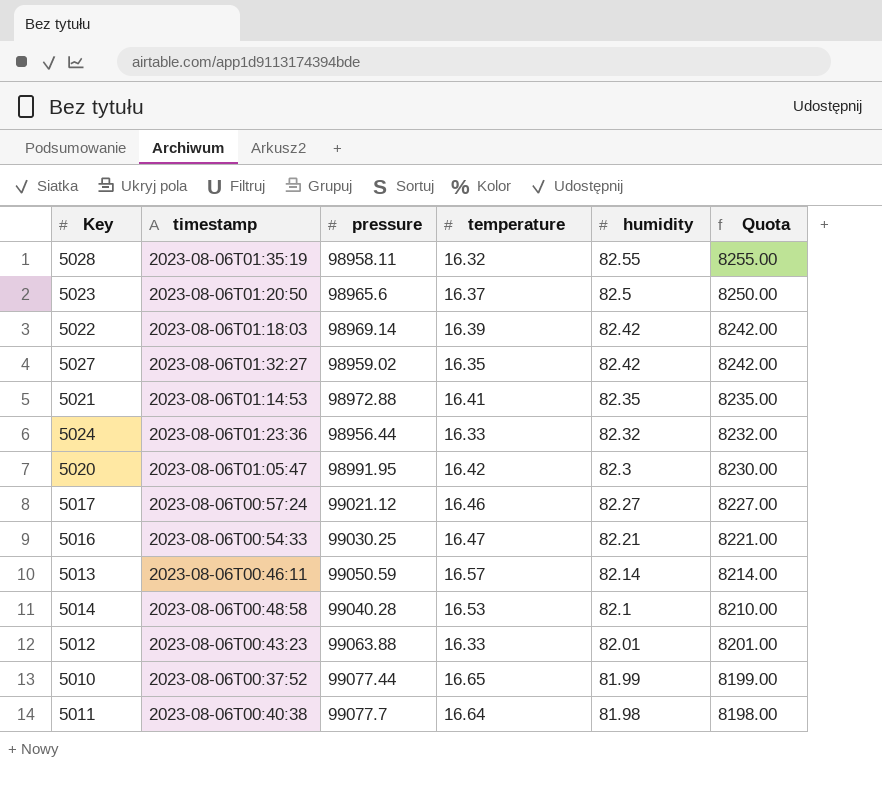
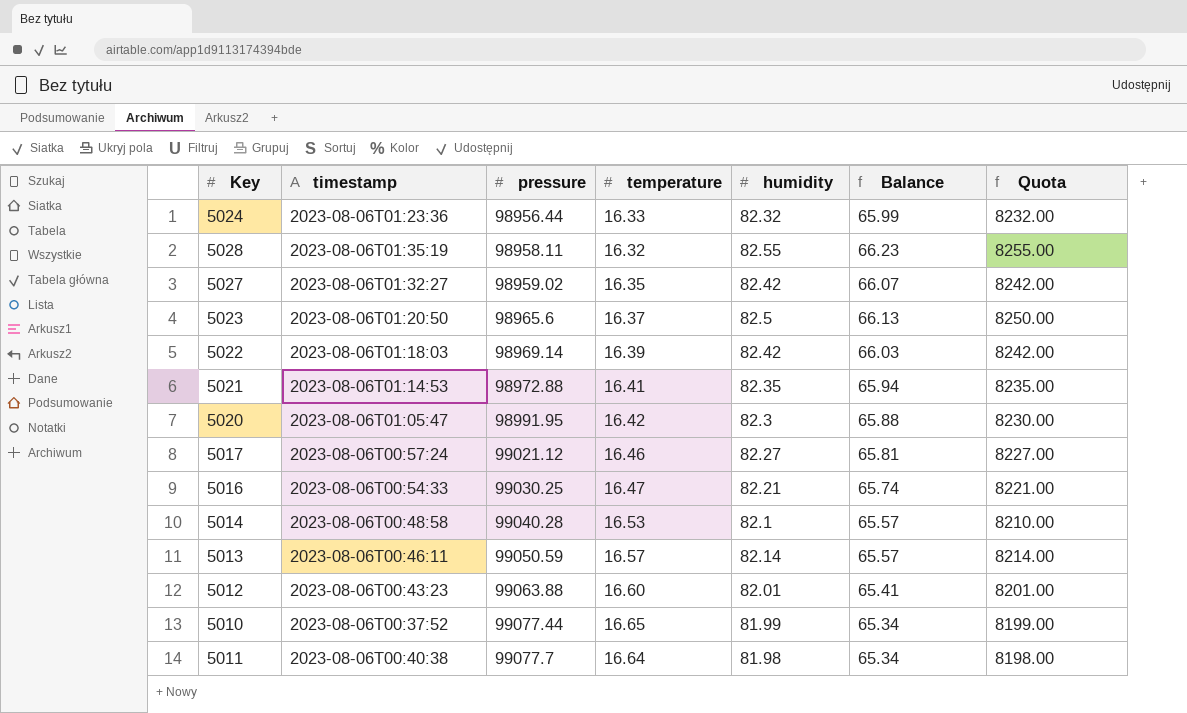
row order: humidity descending -> pressure ascending
column Balance | formula: none -> [humidity] - [temperature]
5012 | temperature: 16.33 -> 16.60

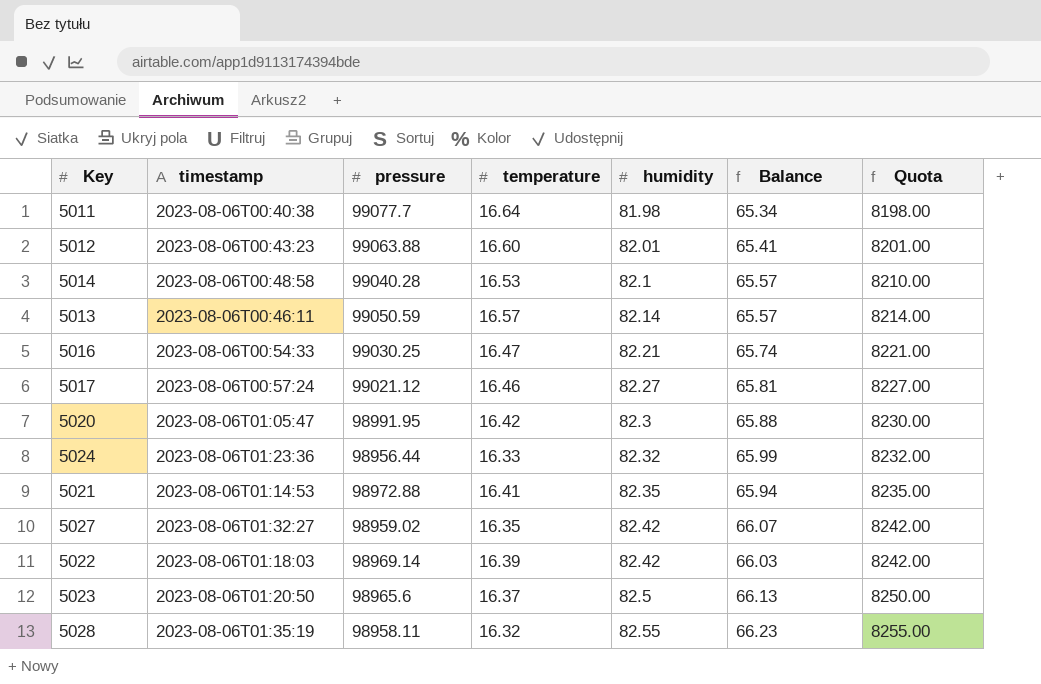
row order: pressure ascending -> humidity ascending
row 5010: 2023-08-06T00:37:52 | 99077.44 | 16.65 | 81.99 | 65.34 | 8199.00 -> none

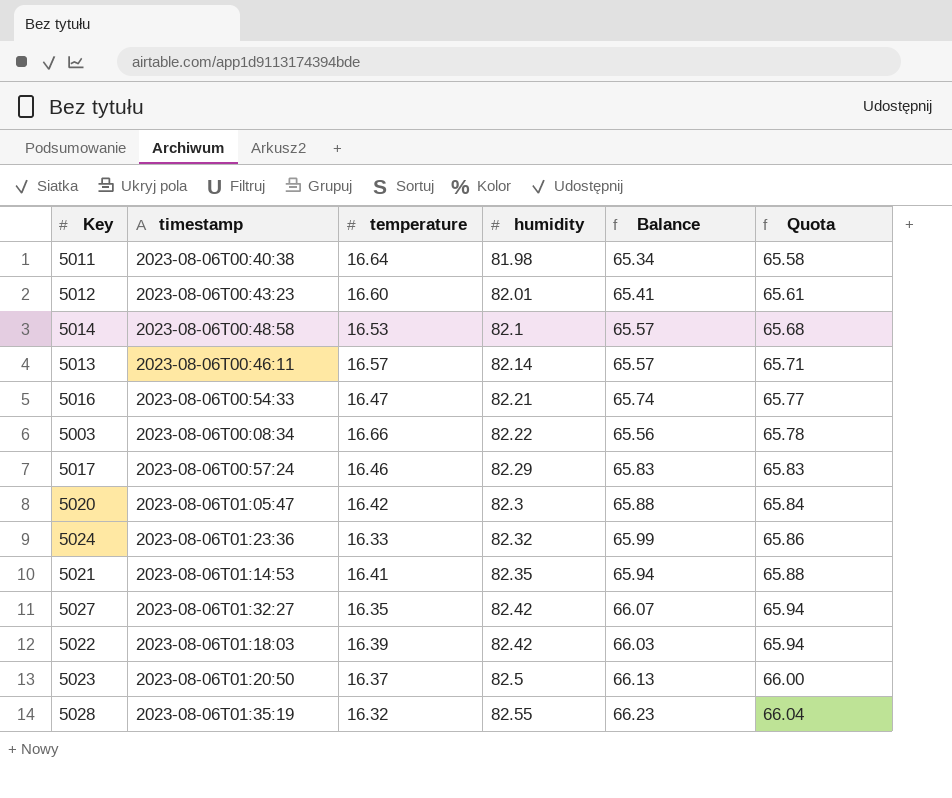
column pressure | position: 3 -> none
column Quota | formula: [humidity] * 100 -> [humidity] * 0.8
row 5003: none -> 2023-08-06T00:08:34 | 16.66 | 82.22 | 65.56 | 65.78
5017 | humidity: 82.27 -> 82.29
5017 | Balance: 65.81 -> 65.83

